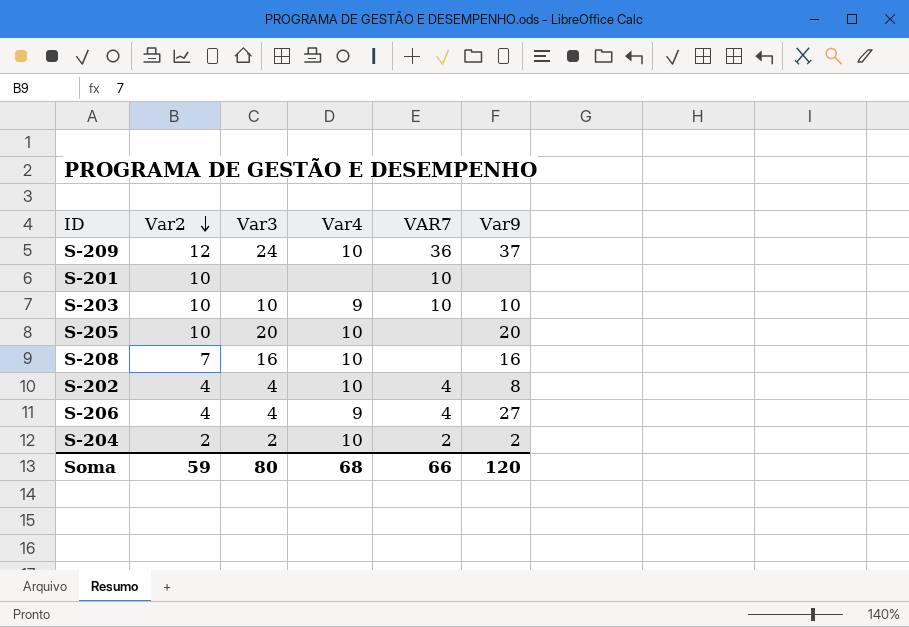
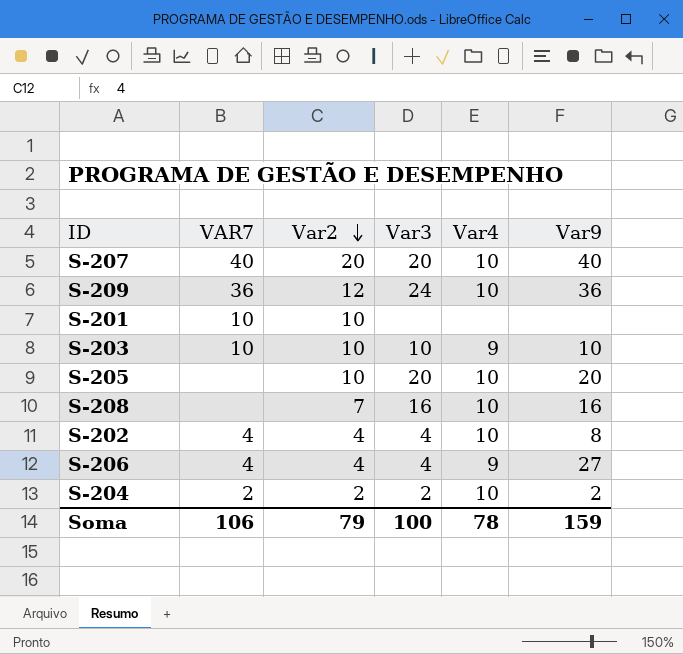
column VAR7 | position: 5 -> 2
row S-207: none -> 40 | 20 | 20 | 10 | 40
S-209 | Var9: 37 -> 36
Soma | VAR7: 66 -> 106
Soma | Var2: 59 -> 79
Soma | Var3: 80 -> 100
Soma | Var4: 68 -> 78
Soma | Var9: 120 -> 159

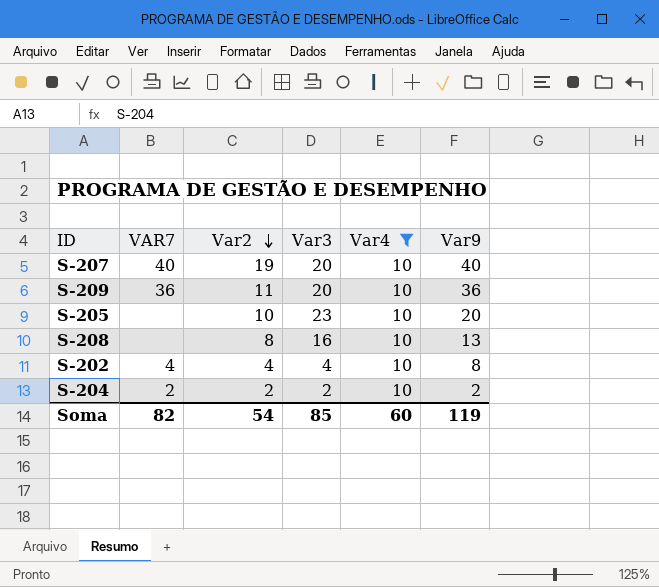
filter: none -> Var4 = 10
S-207 | Var2: 20 -> 19
S-209 | Var2: 12 -> 11
S-209 | Var3: 24 -> 20
S-205 | Var3: 20 -> 23
S-208 | Var2: 7 -> 8
S-208 | Var9: 16 -> 13
Soma | VAR7: 106 -> 82
Soma | Var2: 79 -> 54
Soma | Var3: 100 -> 85
Soma | Var4: 78 -> 60
Soma | Var9: 159 -> 119

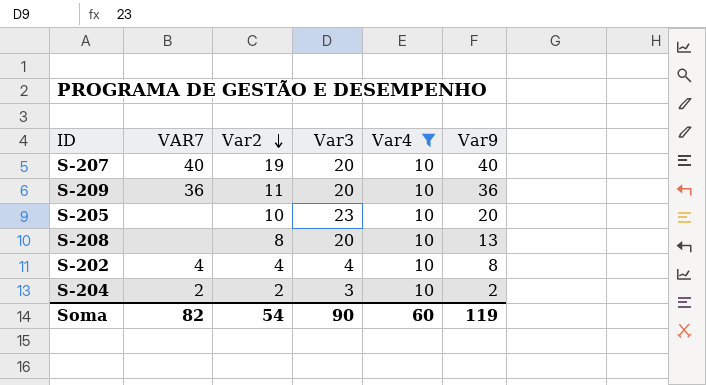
S-208 | Var3: 16 -> 20
S-204 | Var3: 2 -> 3
Soma | Var3: 85 -> 90

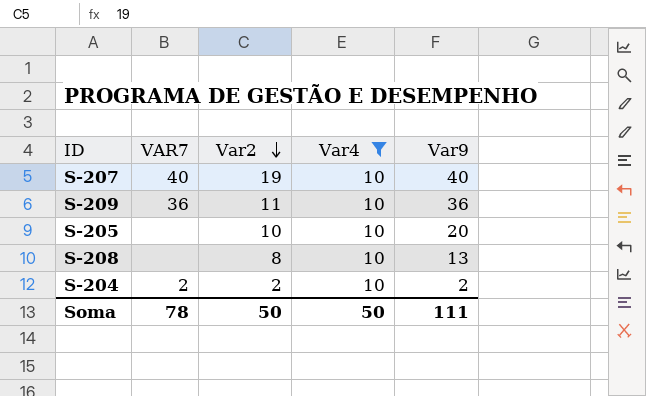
column Var3 | position: 4 -> none
row S-202: 4 | 4 | 4 | 10 | 8 -> none
Soma | VAR7: 82 -> 78
Soma | Var2: 54 -> 50
Soma | Var4: 60 -> 50
Soma | Var9: 119 -> 111

